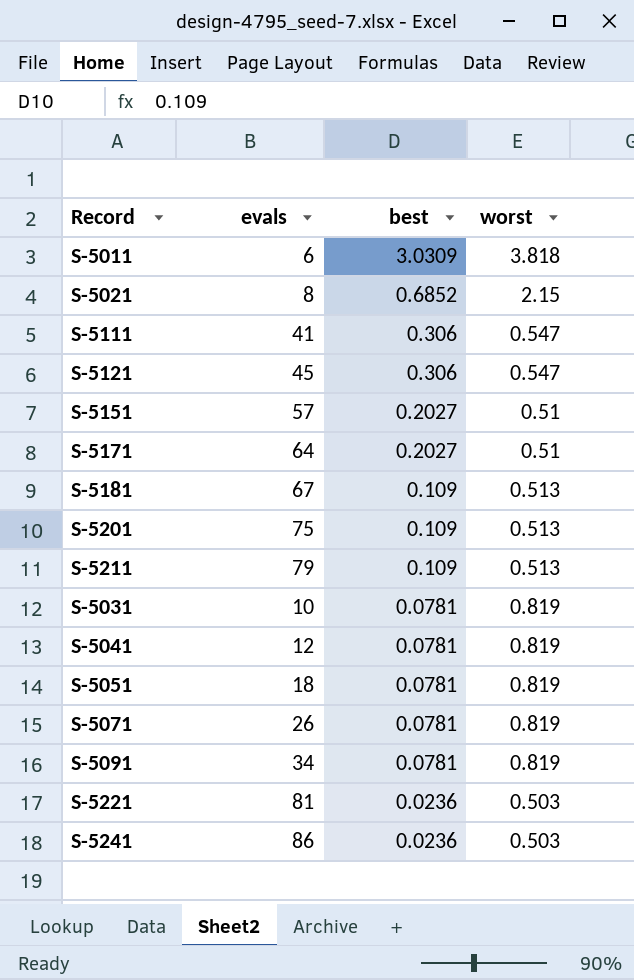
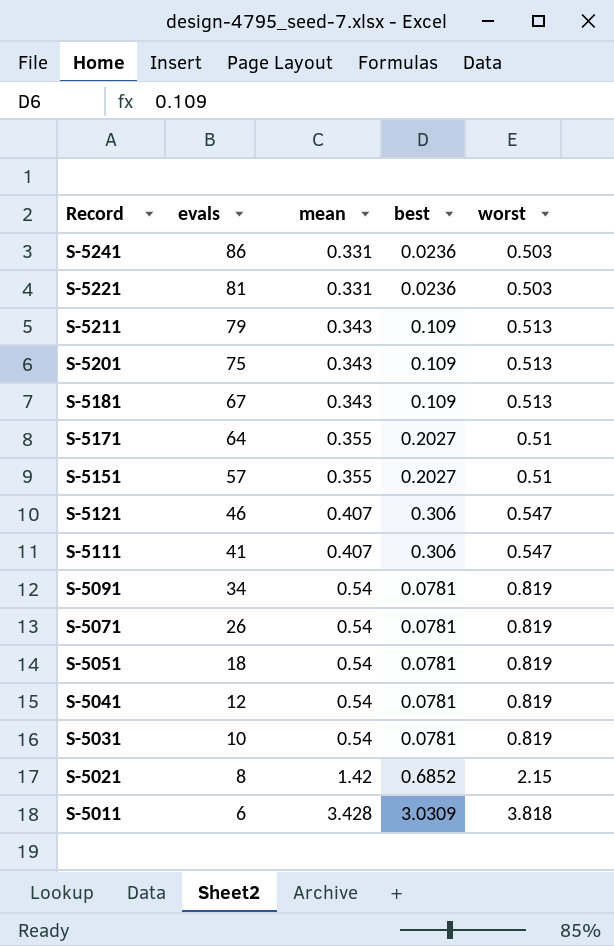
row order: best descending -> Record descending
column mean | position: none -> 3
S-5121 | evals: 45 -> 46

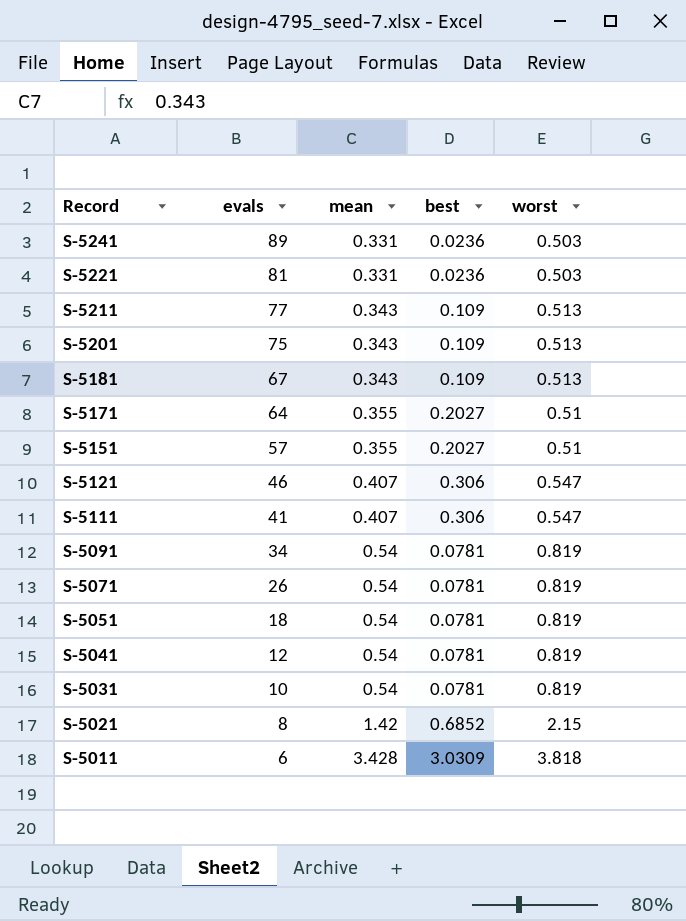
S-5241 | evals: 86 -> 89
S-5211 | evals: 79 -> 77

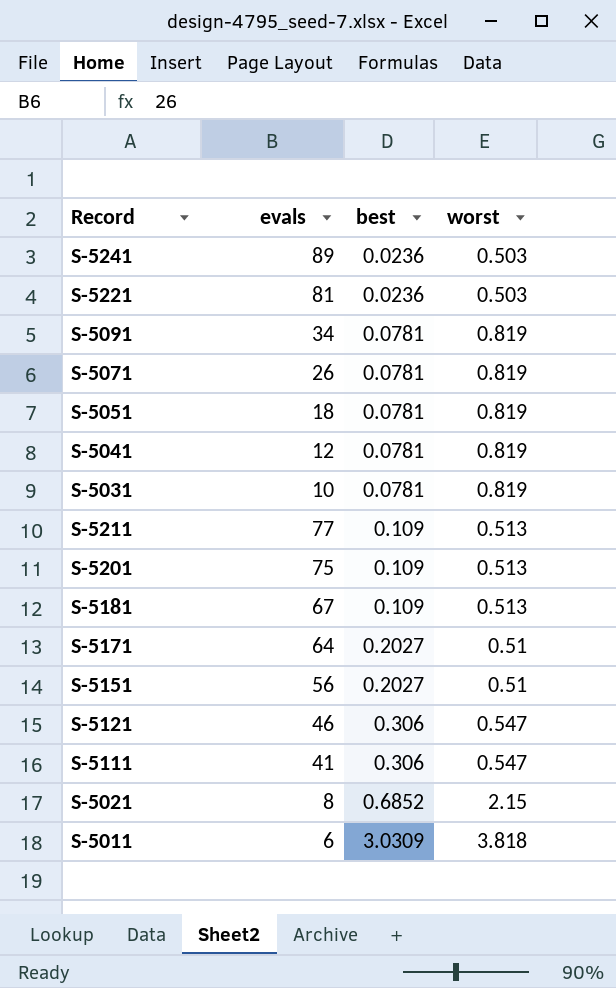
row order: Record descending -> best ascending
column mean | position: 3 -> none
S-5151 | evals: 57 -> 56

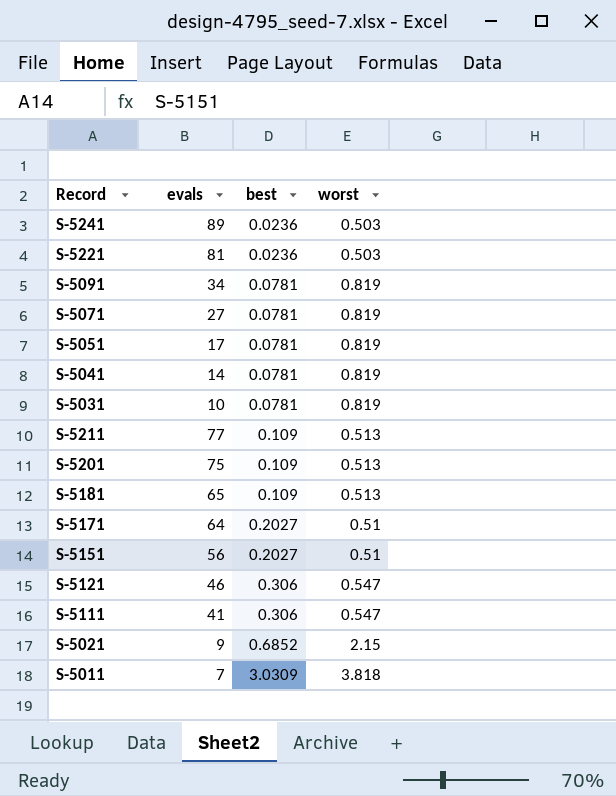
S-5071 | evals: 26 -> 27
S-5051 | evals: 18 -> 17
S-5041 | evals: 12 -> 14
S-5181 | evals: 67 -> 65
S-5021 | evals: 8 -> 9
S-5011 | evals: 6 -> 7

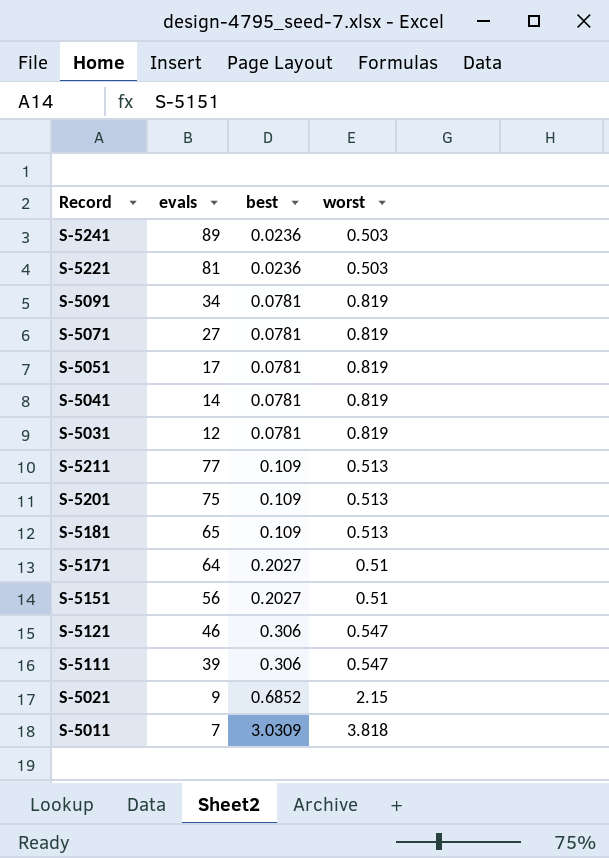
S-5031 | evals: 10 -> 12
S-5111 | evals: 41 -> 39

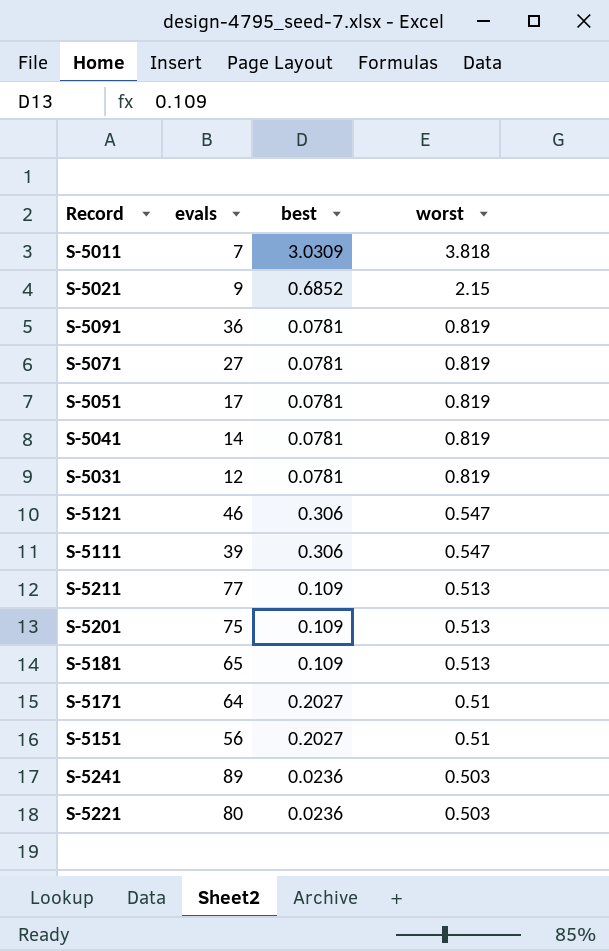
row order: best ascending -> worst descending
S-5091 | evals: 34 -> 36
S-5221 | evals: 81 -> 80

